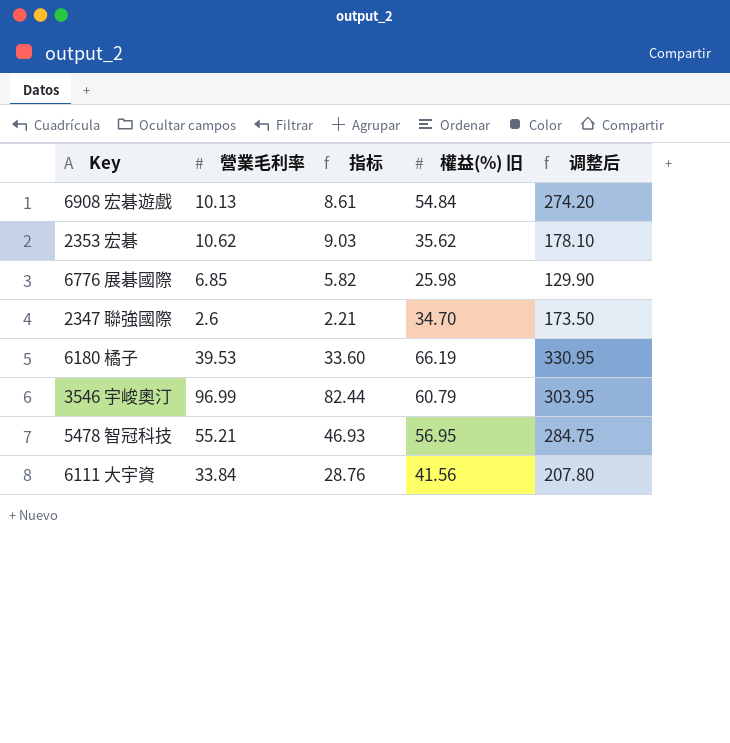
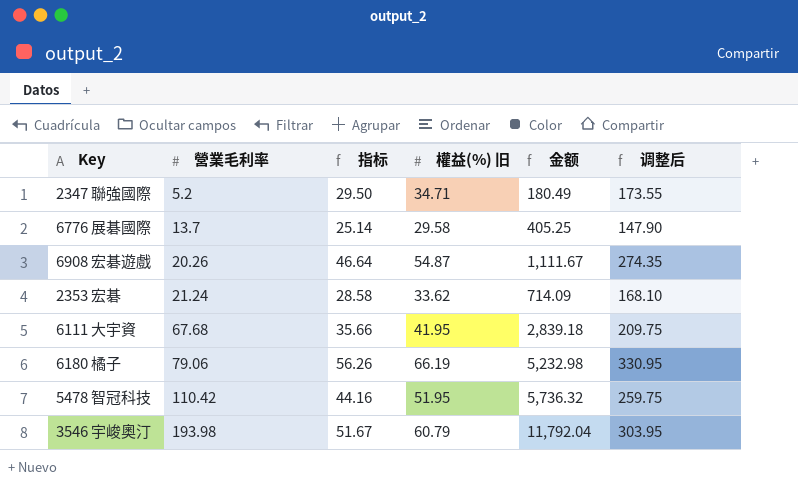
row order: none -> 營業毛利率 ascending
column 指标 | formula: [營業毛利率] * 0.85 -> [權益(%) 旧] * 0.85
column 金额 | formula: none -> [營業毛利率] * [權益(%) 旧]
2347 聯強國際 | 營業毛利率: 2.6 -> 5.2
2347 聯強國際 | 權益(%) 旧: 34.70 -> 34.71
2347 聯強國際 | 调整后: 173.50 -> 173.55
6776 展碁國際 | 營業毛利率: 6.85 -> 13.7
6776 展碁國際 | 權益(%) 旧: 25.98 -> 29.58
6776 展碁國際 | 调整后: 129.90 -> 147.90
6908 宏碁遊戲 | 營業毛利率: 10.13 -> 20.26
6908 宏碁遊戲 | 權益(%) 旧: 54.84 -> 54.87
6908 宏碁遊戲 | 调整后: 274.20 -> 274.35
2353 宏碁 | 營業毛利率: 10.62 -> 21.24
2353 宏碁 | 權益(%) 旧: 35.62 -> 33.62
2353 宏碁 | 调整后: 178.10 -> 168.10
6111 大宇資 | 營業毛利率: 33.84 -> 67.68
6111 大宇資 | 權益(%) 旧: 41.56 -> 41.95
6111 大宇資 | 调整后: 207.80 -> 209.75
6180 橘子 | 營業毛利率: 39.53 -> 79.06
5478 智冠科技 | 營業毛利率: 55.21 -> 110.42
5478 智冠科技 | 權益(%) 旧: 56.95 -> 51.95
5478 智冠科技 | 调整后: 284.75 -> 259.75
3546 宇峻奧汀 | 營業毛利率: 96.99 -> 193.98

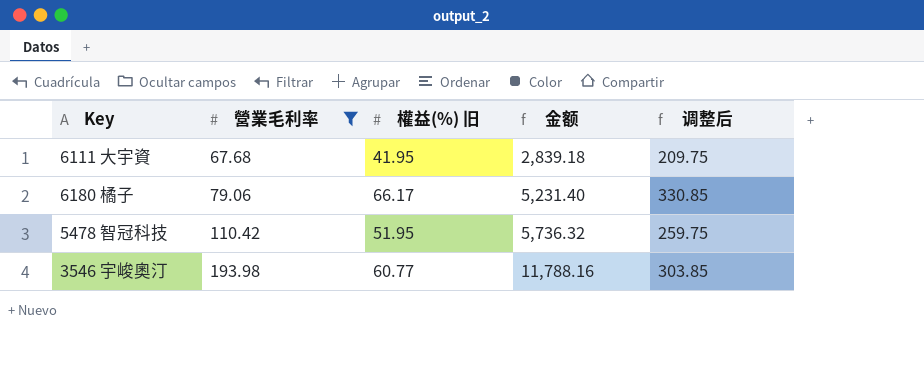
filter: none -> 營業毛利率 >= 67.68
column 指标 | formula: [權益(%) 旧] * 0.85 -> none
6180 橘子 | 權益(%) 旧: 66.19 -> 66.17
6180 橘子 | 金额: 5,232.98 -> 5,231.40
6180 橘子 | 调整后: 330.95 -> 330.85
3546 宇峻奧汀 | 權益(%) 旧: 60.79 -> 60.77
3546 宇峻奧汀 | 金额: 11,792.04 -> 11,788.16
3546 宇峻奧汀 | 调整后: 303.95 -> 303.85

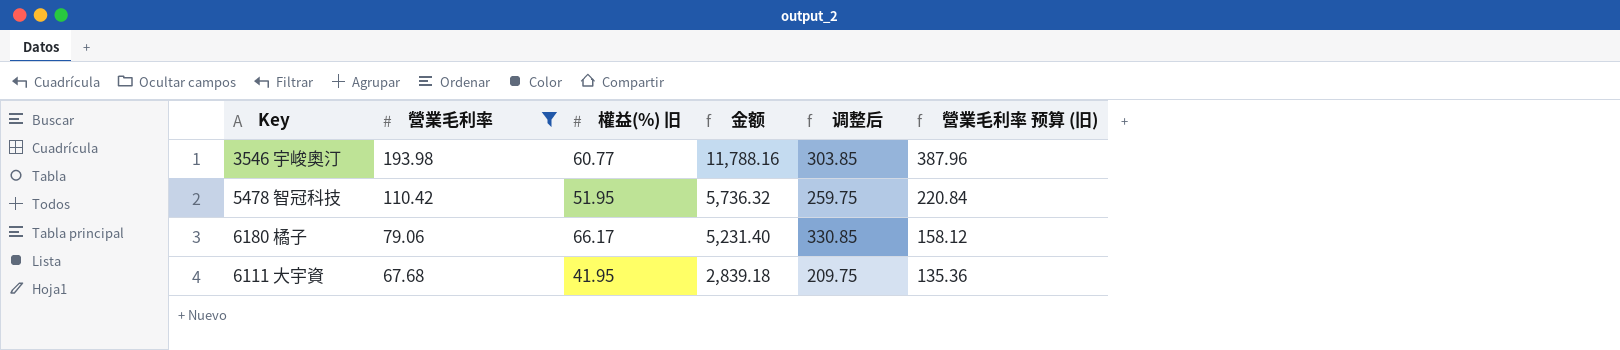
row order: 營業毛利率 ascending -> 營業毛利率 descending
column 營業毛利率 预算 (旧) | formula: none -> [營業毛利率] * 2

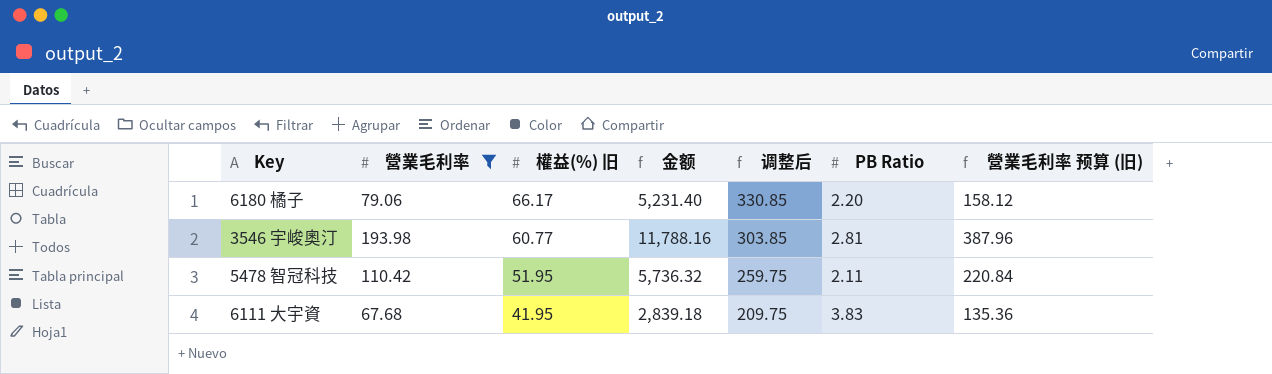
row order: 營業毛利率 descending -> 權益(%) 旧 descending
column PB Ratio | position: none -> 6

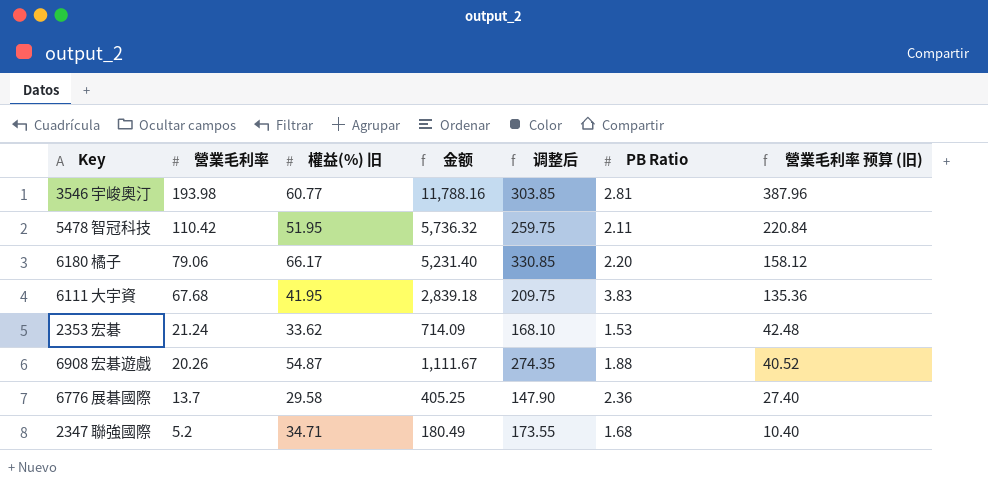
filter: 營業毛利率 >= 67.68 -> none
row order: 權益(%) 旧 descending -> 營業毛利率 descending

